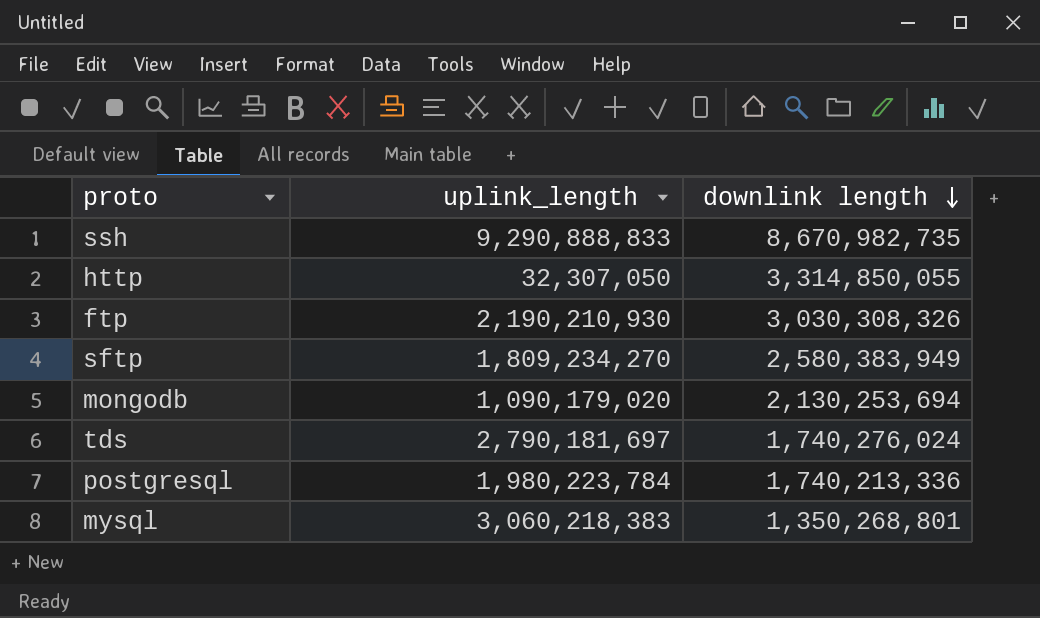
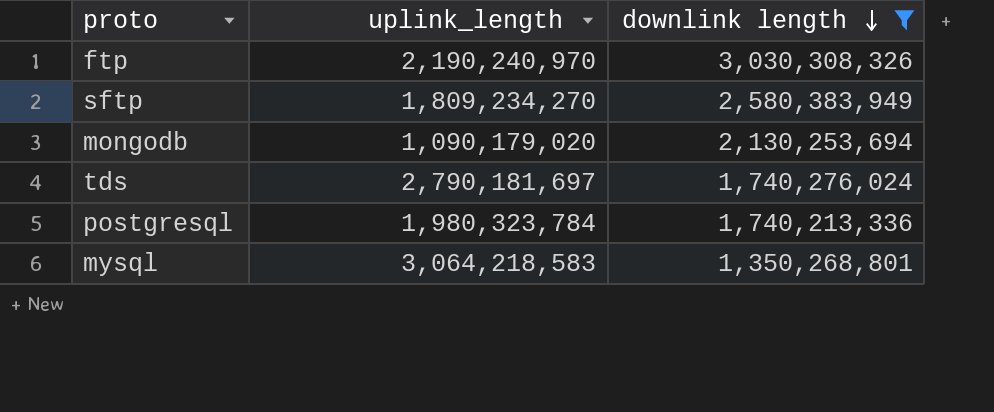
filter: none -> downlink length <= 3,030,308,326
ftp | uplink_length: 2,190,210,930 -> 2,190,240,970
postgresql | uplink_length: 1,980,223,784 -> 1,980,323,784
mysql | uplink_length: 3,060,218,383 -> 3,064,218,583

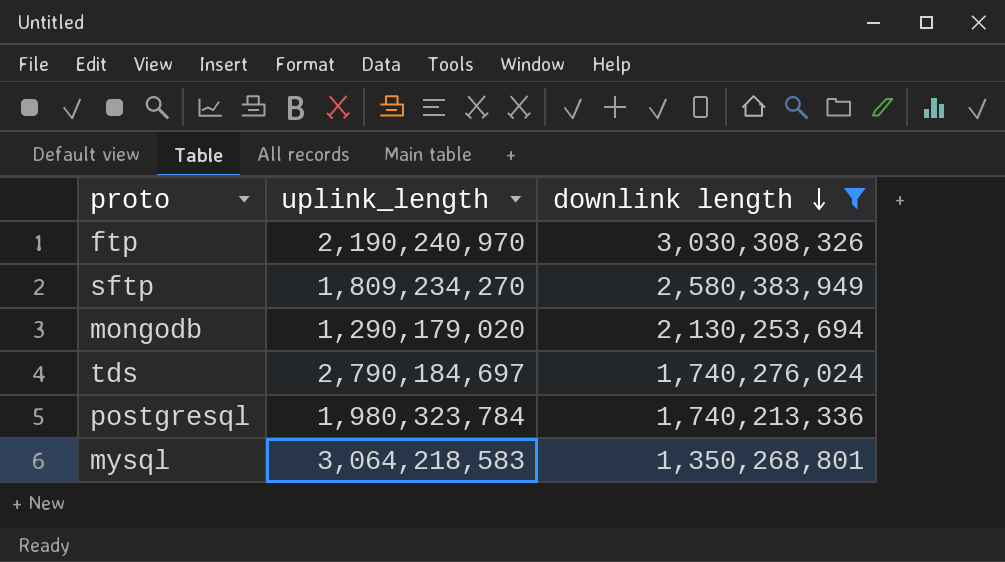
mongodb | uplink_length: 1,090,179,020 -> 1,290,179,020
tds | uplink_length: 2,790,181,697 -> 2,790,184,697

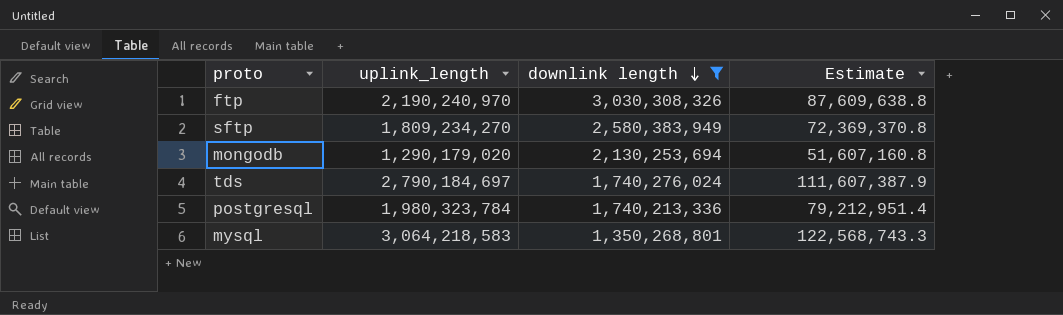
column Estimate | formula: none -> [uplink_length] * 0.04

